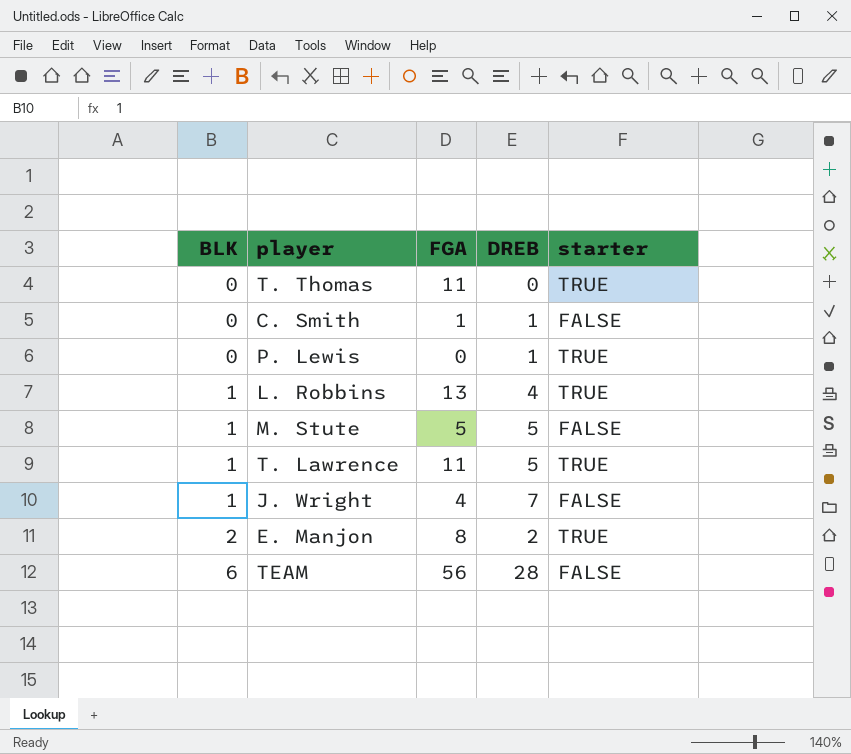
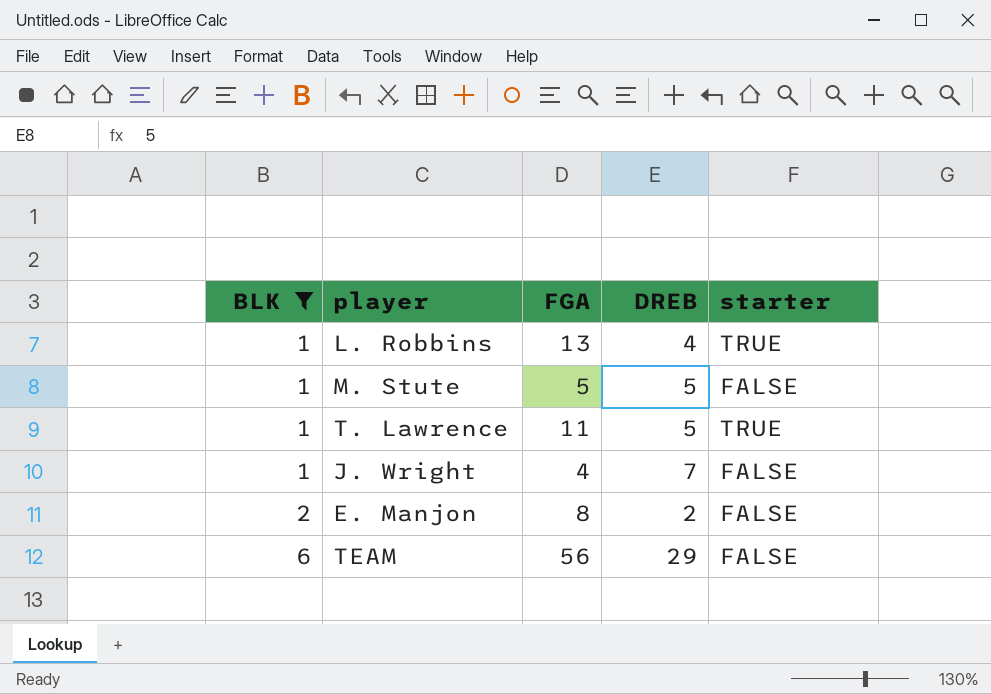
filter: none -> BLK != 0
E. Manjon | starter: TRUE -> FALSE
TEAM | DREB: 28 -> 29

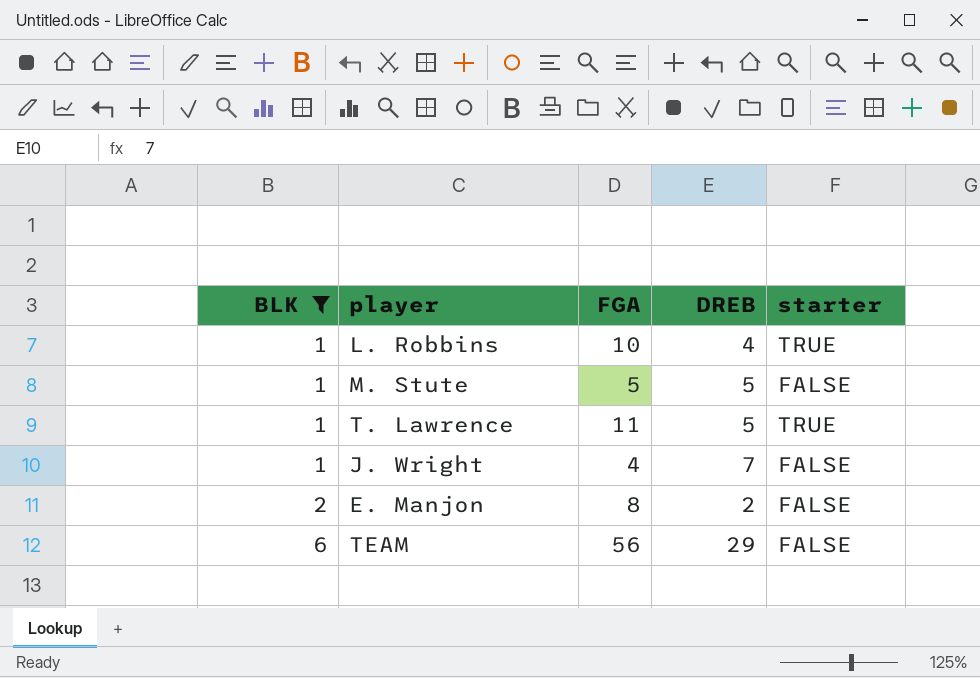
L. Robbins | FGA: 13 -> 10

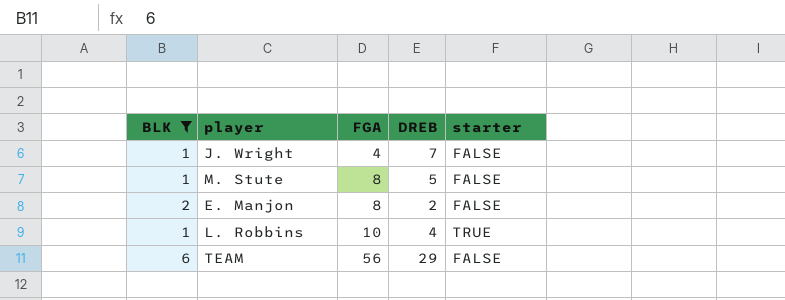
row order: BLK ascending -> FGA ascending
row T. Lawrence: 1 | 11 | 5 | TRUE -> none
M. Stute | FGA: 5 -> 8

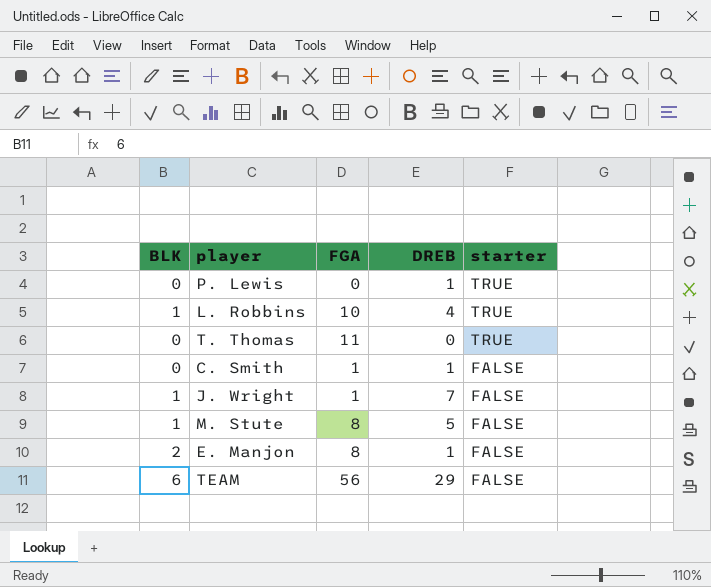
filter: BLK != 0 -> none
row order: FGA ascending -> starter descending
J. Wright | FGA: 4 -> 1
E. Manjon | DREB: 2 -> 1

